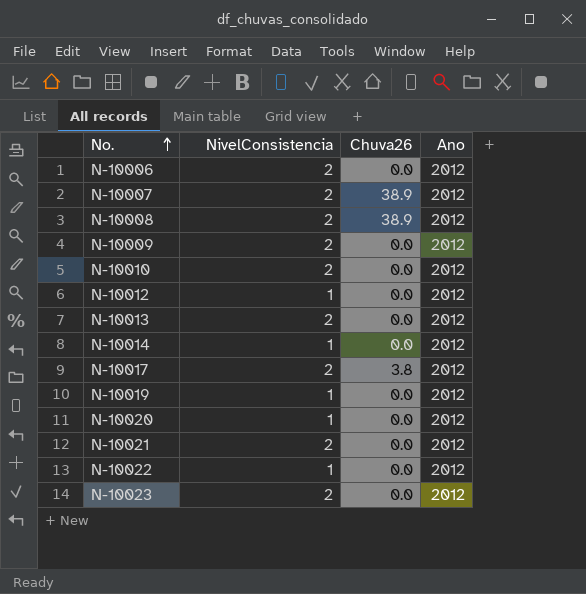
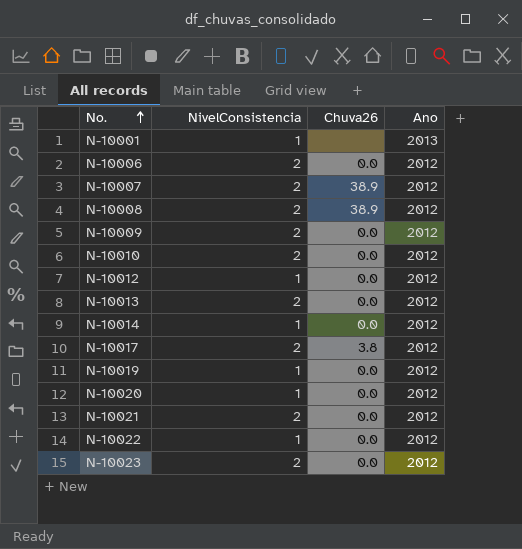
row N-10001: none -> 1 | none | 2013

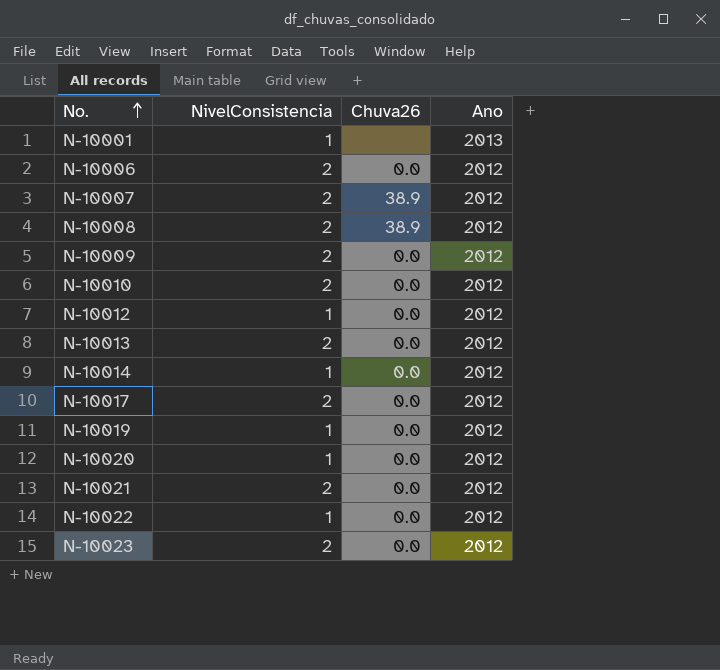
N-10017 | Chuva26: 3.8 -> 0.0

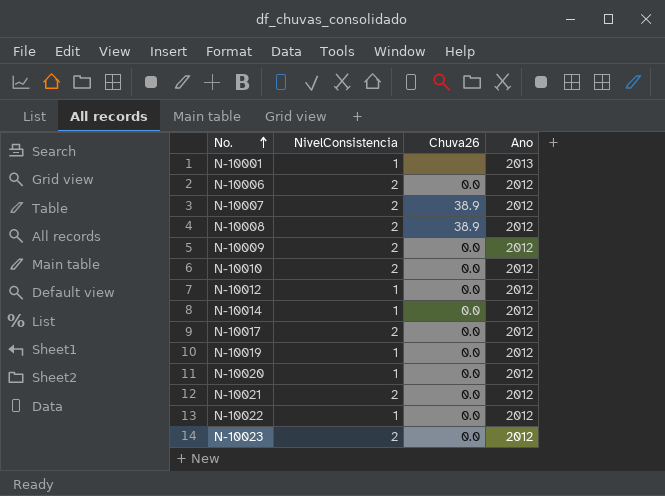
row N-10013: 2 | 0.0 | 2012 -> none

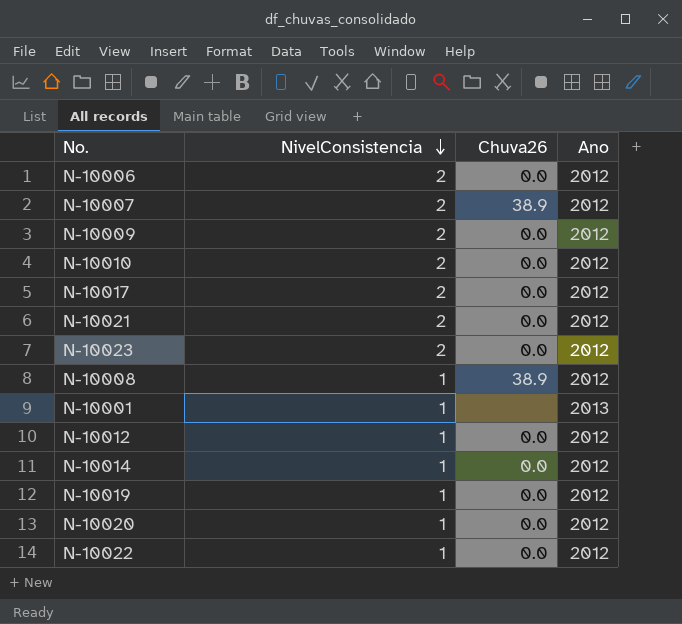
row order: No. ascending -> NivelConsistencia descending
N-10008 | NivelConsistencia: 2 -> 1

